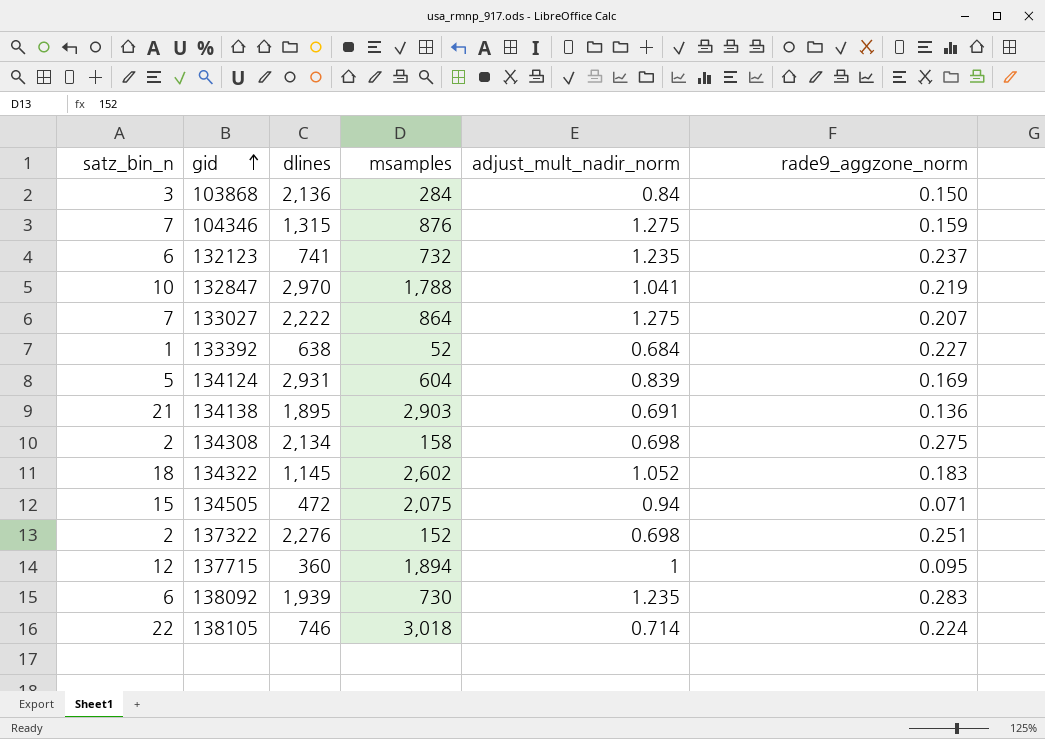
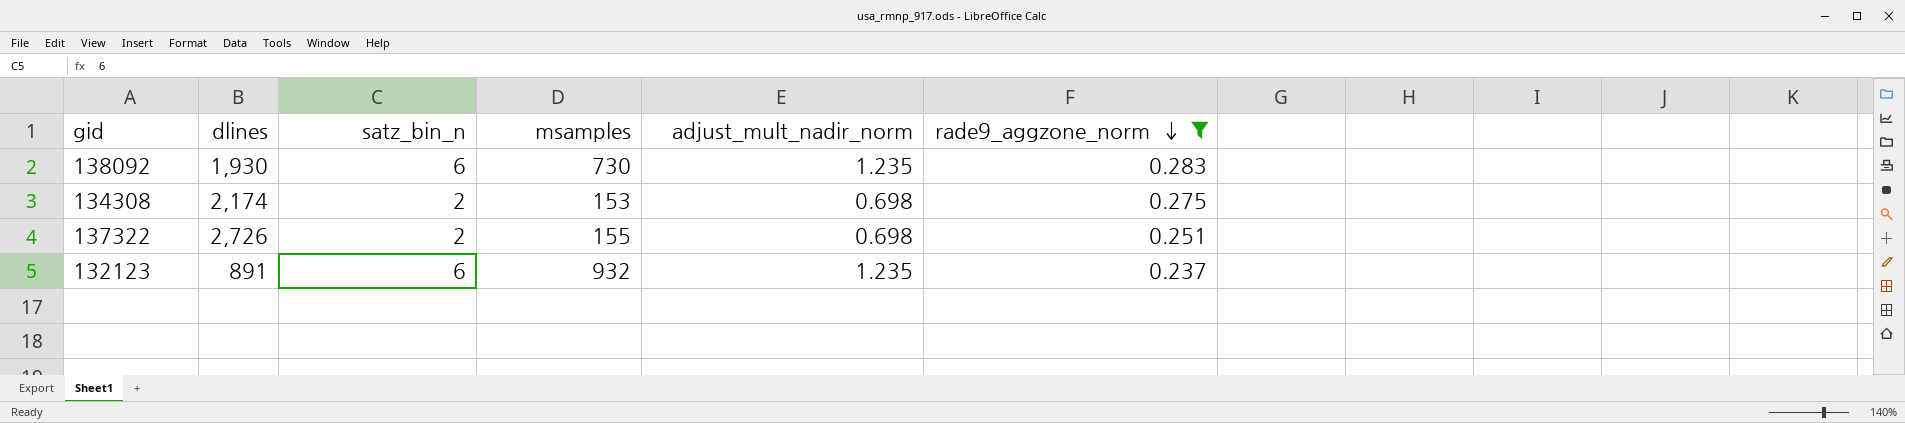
filter: none -> rade9_aggzone_norm >= 0.237
row order: gid ascending -> rade9_aggzone_norm descending
column satz_bin_n | position: 1 -> 3
138092 | dlines: 1,939 -> 1,930
134308 | dlines: 2,134 -> 2,174
134308 | msamples: 158 -> 153
137322 | dlines: 2,276 -> 2,726
137322 | msamples: 152 -> 155
132123 | dlines: 741 -> 891
132123 | msamples: 732 -> 932

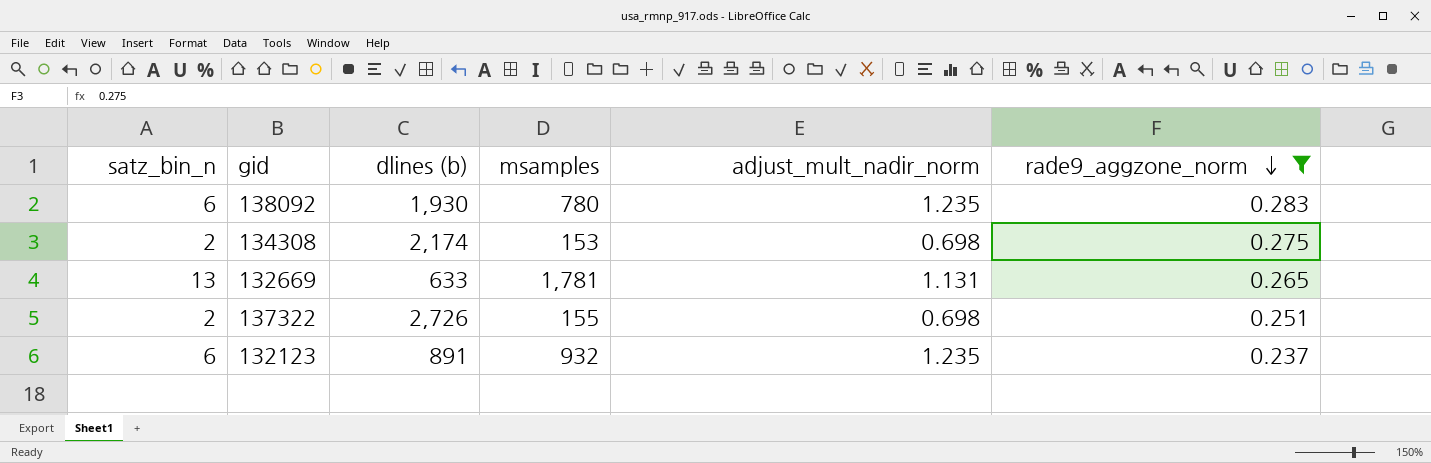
column satz_bin_n | position: 3 -> 1
column name: dlines -> dlines (b)
138092 | msamples: 730 -> 780
row 132669: none -> 13 | 633 | 1,781 | 1.131 | 0.265

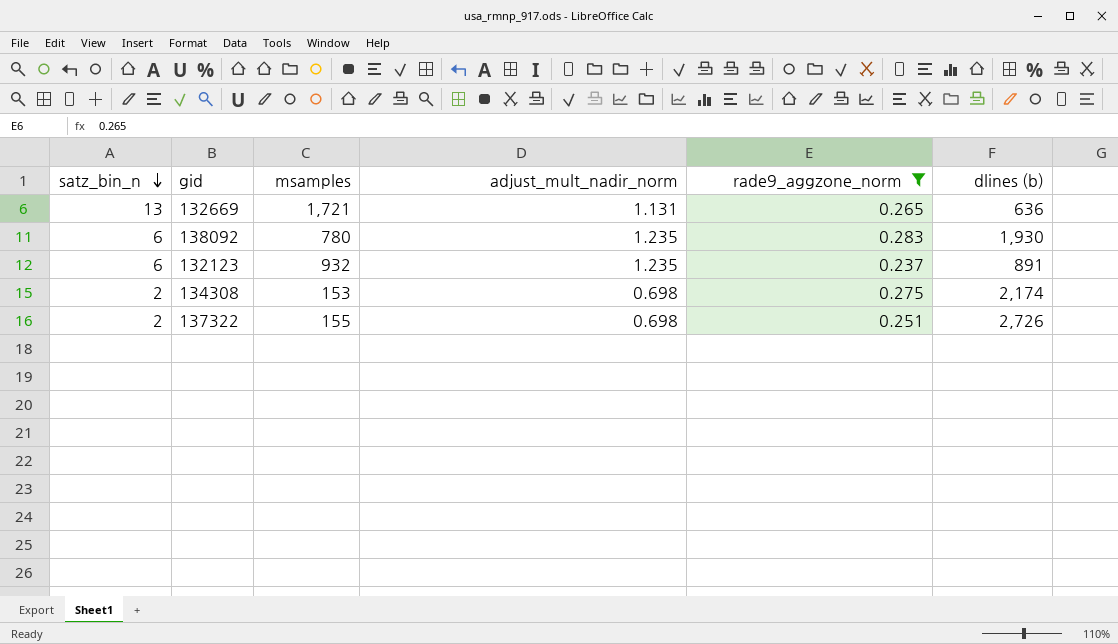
row order: rade9_aggzone_norm descending -> satz_bin_n descending
column dlines (b) | position: 3 -> 6
132669 | msamples: 1,781 -> 1,721
132669 | dlines (b): 633 -> 636

